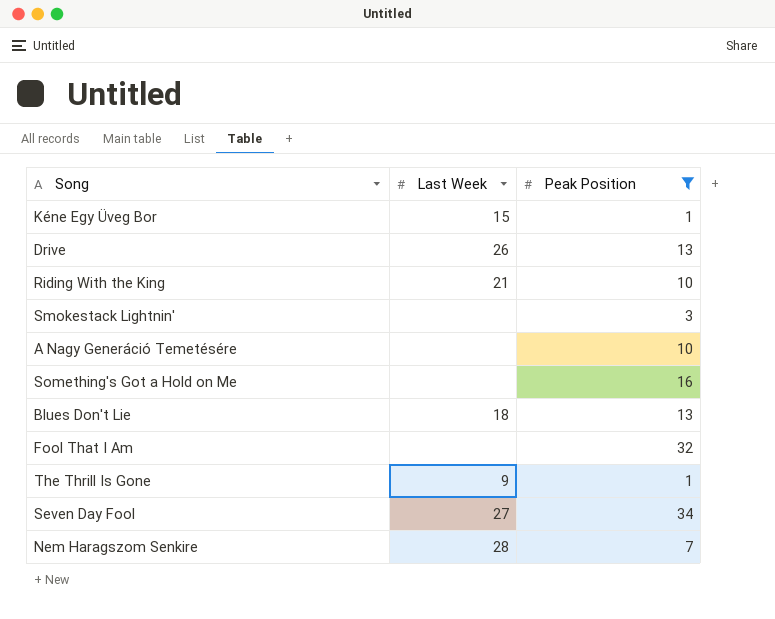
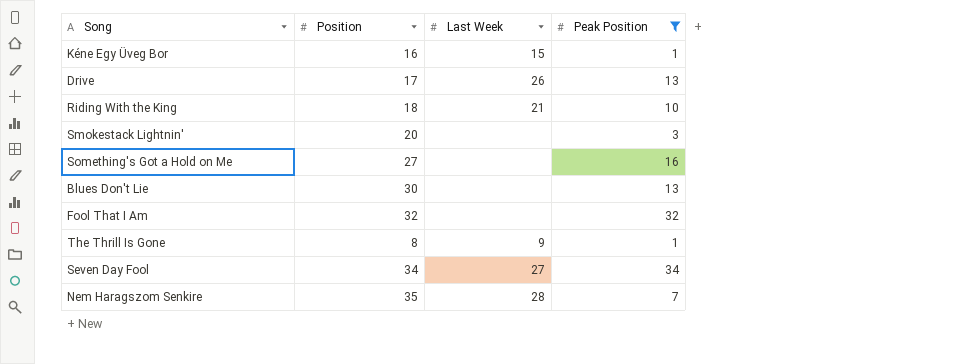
column Position | position: none -> 2
row A Nagy Generáció Temetésére: none | 10 -> none
Blues Don't Lie | Last Week: 18 -> none

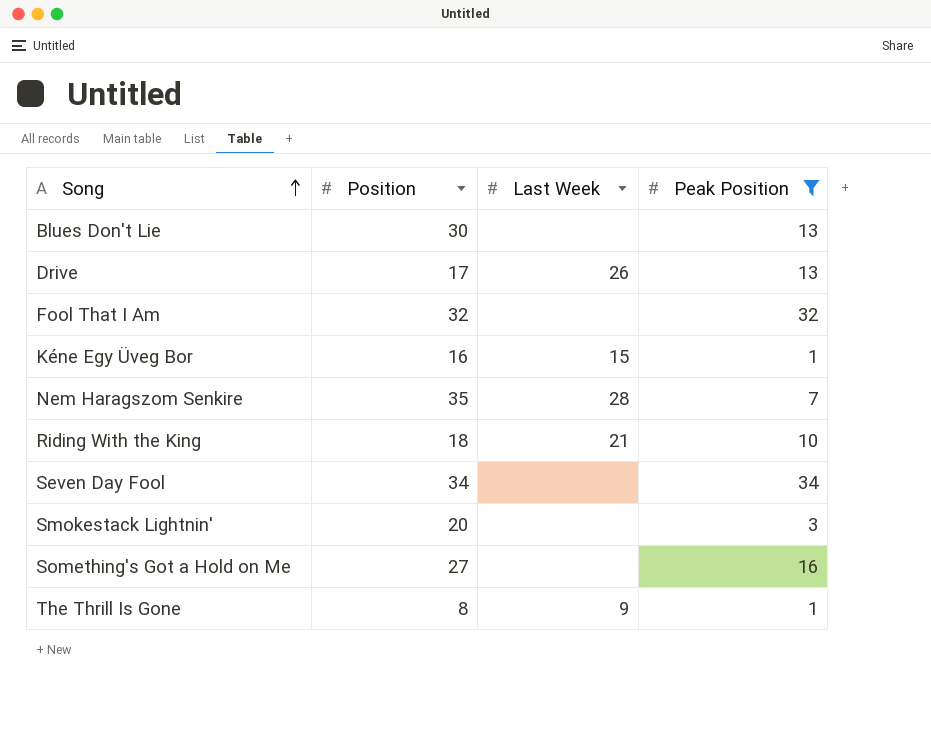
row order: none -> Song ascending
Seven Day Fool | Last Week: 27 -> none

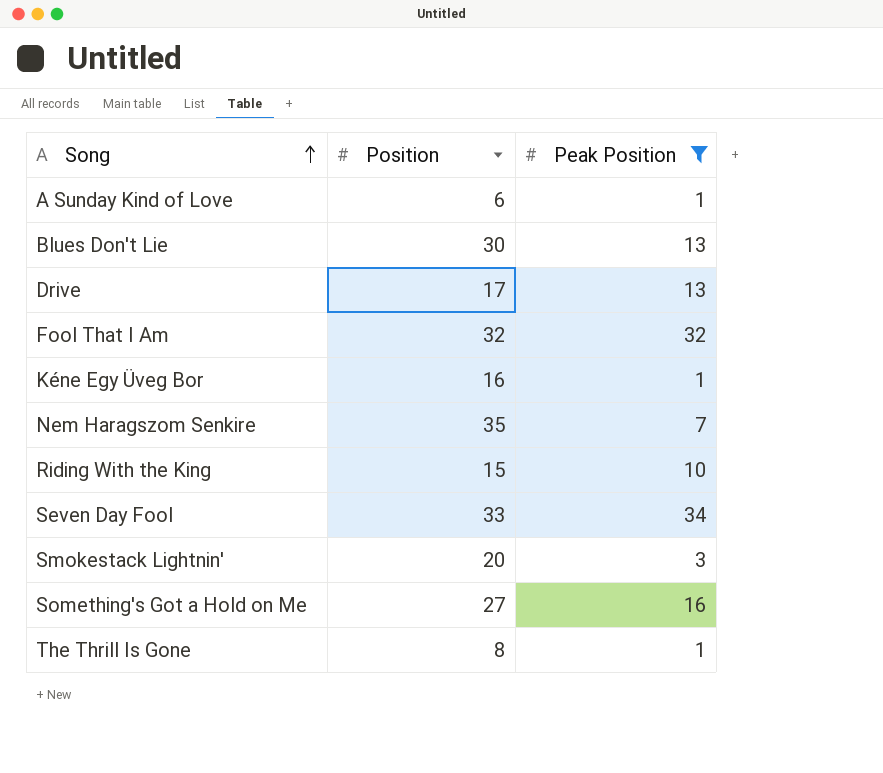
column Last Week | position: 3 -> none
row A Sunday Kind of Love: none -> 6 | 1
Riding With the King | Position: 18 -> 15
Seven Day Fool | Position: 34 -> 33

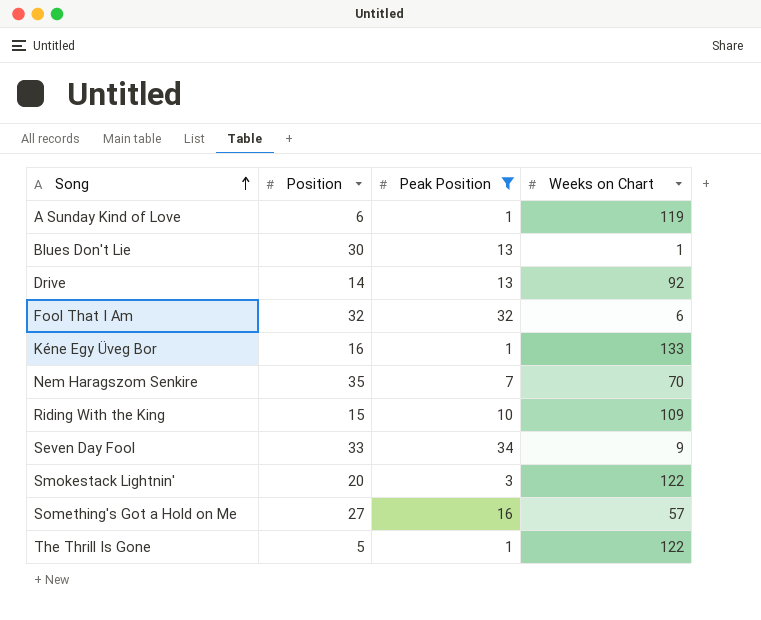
column Weeks on Chart | position: none -> 4
Drive | Position: 17 -> 14
The Thrill Is Gone | Position: 8 -> 5

